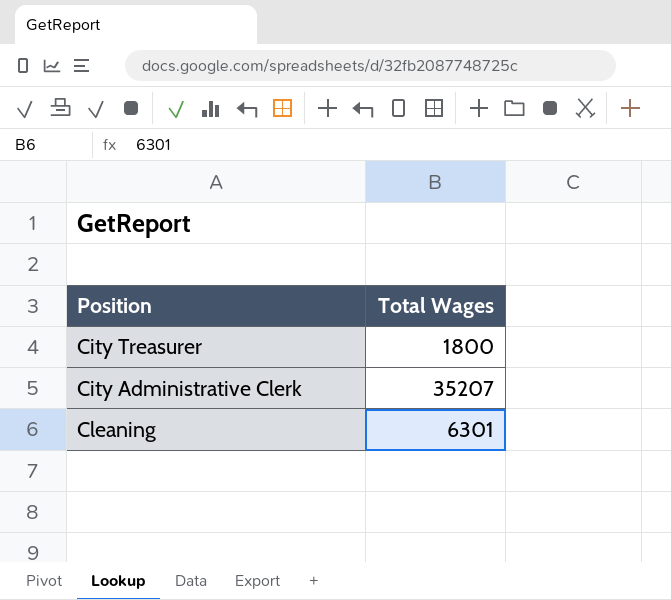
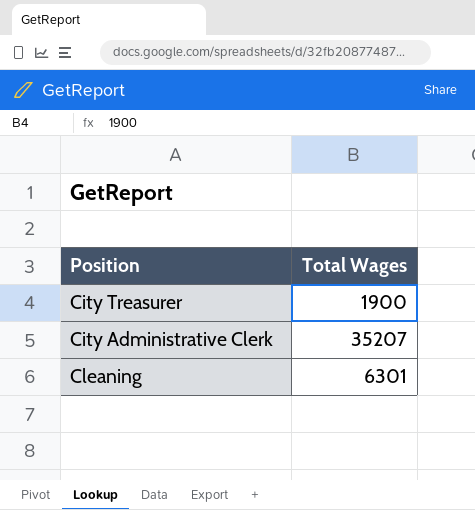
City Treasurer | Total Wages: 1800 -> 1900

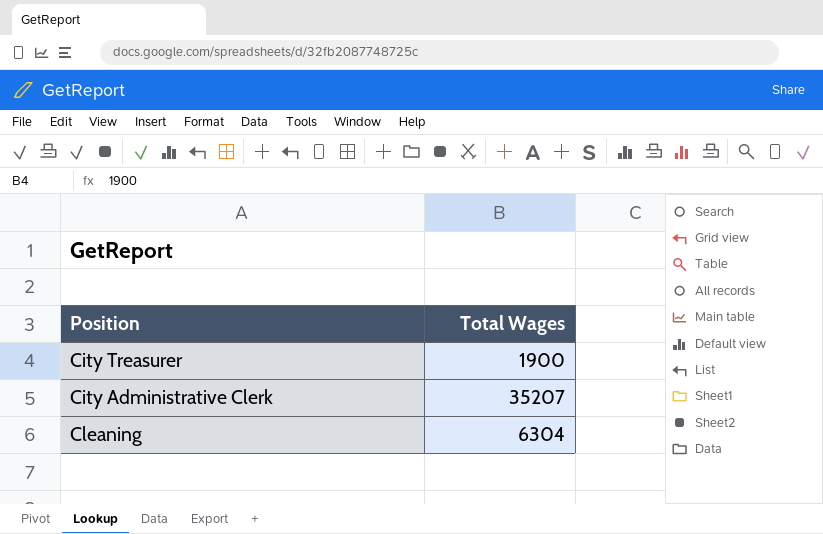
Cleaning | Total Wages: 6301 -> 6304

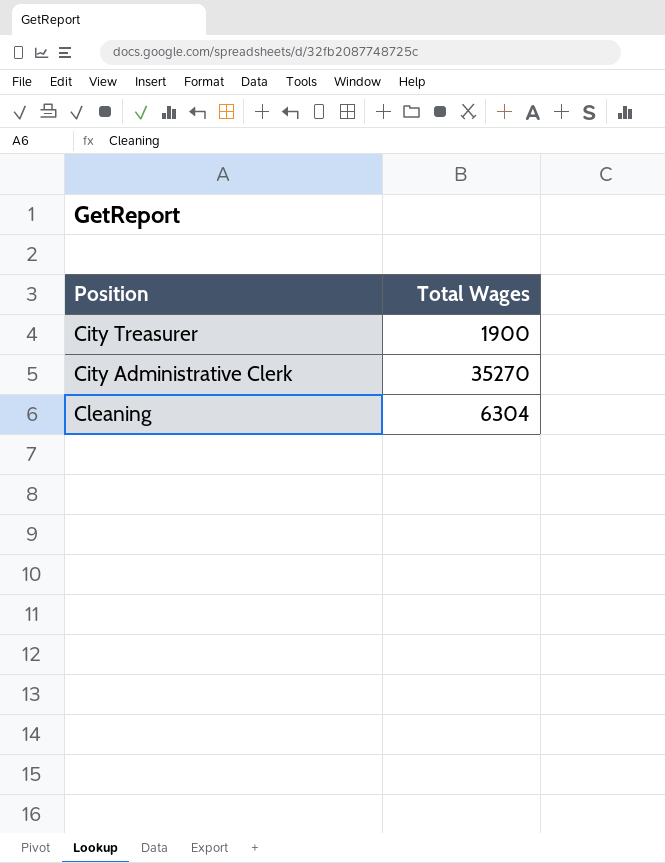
City Administrative Clerk | Total Wages: 35207 -> 35270

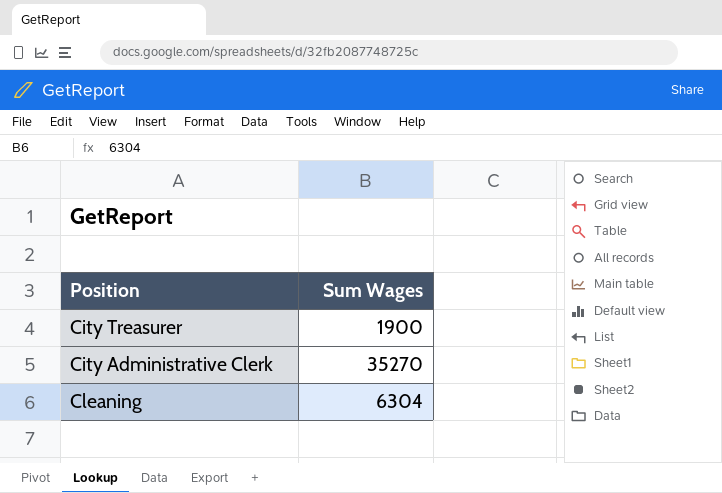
column name: Total Wages -> Sum Wages

